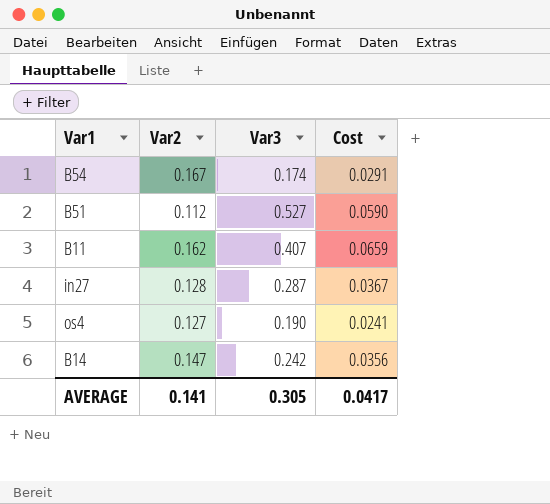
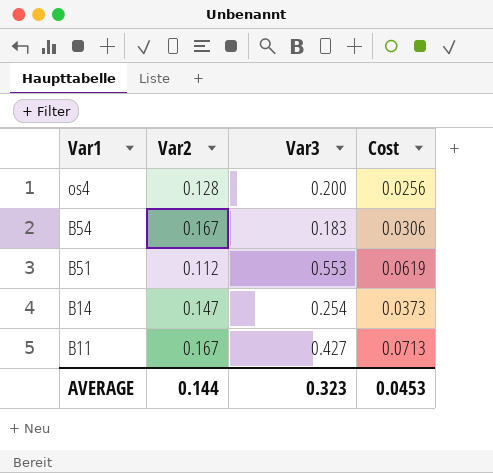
row order: none -> Var1 descending
row in27: 0.128 | 0.287 | 0.0367 -> none
os4 | Var2: 0.127 -> 0.128
os4 | Var3: 0.190 -> 0.200
os4 | Cost: 0.0241 -> 0.0256
B54 | Var3: 0.174 -> 0.183
B54 | Cost: 0.0291 -> 0.0306
B51 | Var3: 0.527 -> 0.553
B51 | Cost: 0.0590 -> 0.0619
B14 | Var3: 0.242 -> 0.254
B14 | Cost: 0.0356 -> 0.0373
B11 | Var2: 0.162 -> 0.167
B11 | Var3: 0.407 -> 0.427
B11 | Cost: 0.0659 -> 0.0713
AVERAGE | Var2: 0.141 -> 0.144
AVERAGE | Var3: 0.305 -> 0.323
AVERAGE | Cost: 0.0417 -> 0.0453

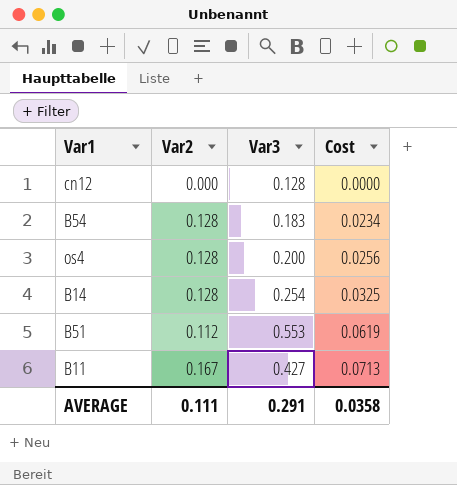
row order: Var1 descending -> Cost ascending
row cn12: none -> 0.000 | 0.128 | 0.0000
B54 | Var2: 0.167 -> 0.128
B54 | Cost: 0.0306 -> 0.0234
B14 | Var2: 0.147 -> 0.128
B14 | Cost: 0.0373 -> 0.0325
AVERAGE | Var2: 0.144 -> 0.111
AVERAGE | Var3: 0.323 -> 0.291
AVERAGE | Cost: 0.0453 -> 0.0358

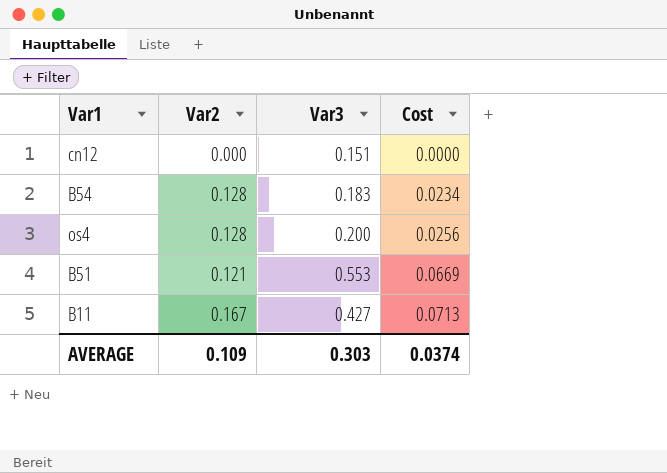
row B14: 0.128 | 0.254 | 0.0325 -> none
cn12 | Var3: 0.128 -> 0.151
B51 | Var2: 0.112 -> 0.121
B51 | Cost: 0.0619 -> 0.0669
AVERAGE | Var2: 0.111 -> 0.109
AVERAGE | Var3: 0.291 -> 0.303
AVERAGE | Cost: 0.0358 -> 0.0374

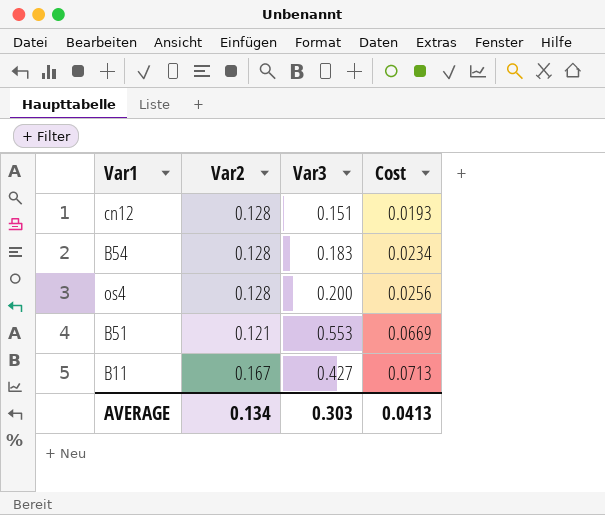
cn12 | Var2: 0.000 -> 0.128
cn12 | Cost: 0.0000 -> 0.0193
AVERAGE | Var2: 0.109 -> 0.134
AVERAGE | Cost: 0.0374 -> 0.0413

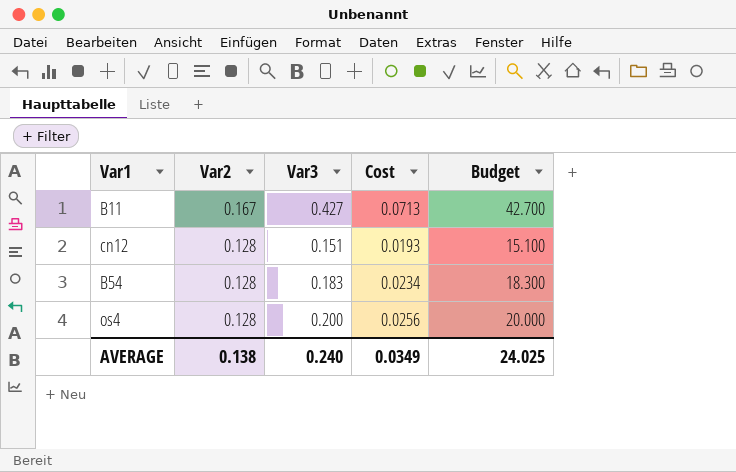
row order: Cost ascending -> Var2 descending
column Budget | formula: none -> [Var3] * 100
row B51: 0.121 | 0.553 | 0.0669 -> none
AVERAGE | Var2: 0.134 -> 0.138
AVERAGE | Var3: 0.303 -> 0.240
AVERAGE | Cost: 0.0413 -> 0.0349

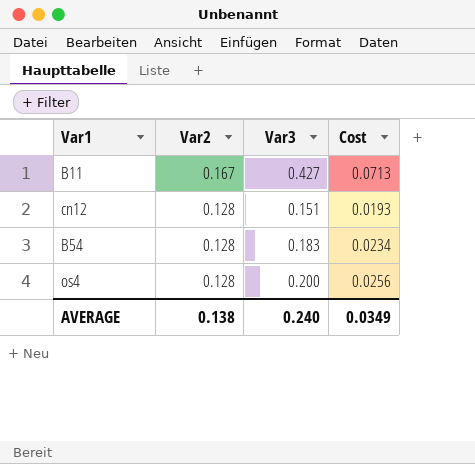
column Budget | formula: [Var3] * 100 -> none

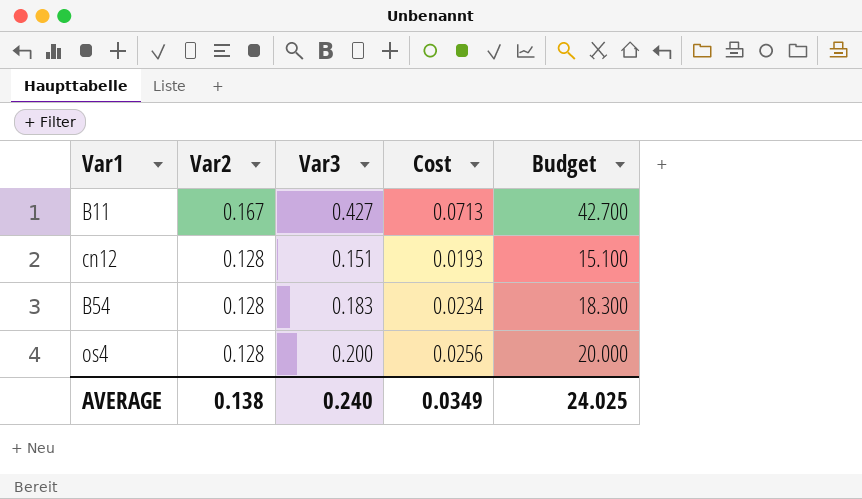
column Budget | formula: none -> [Var3] * 100

